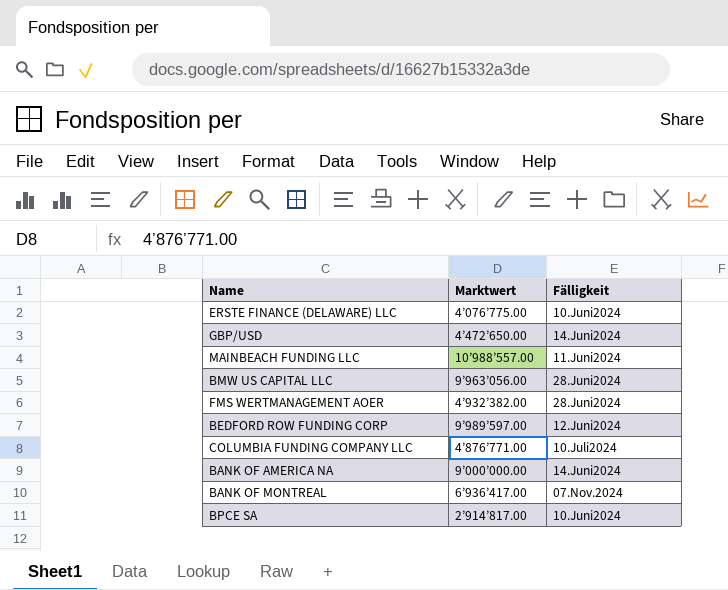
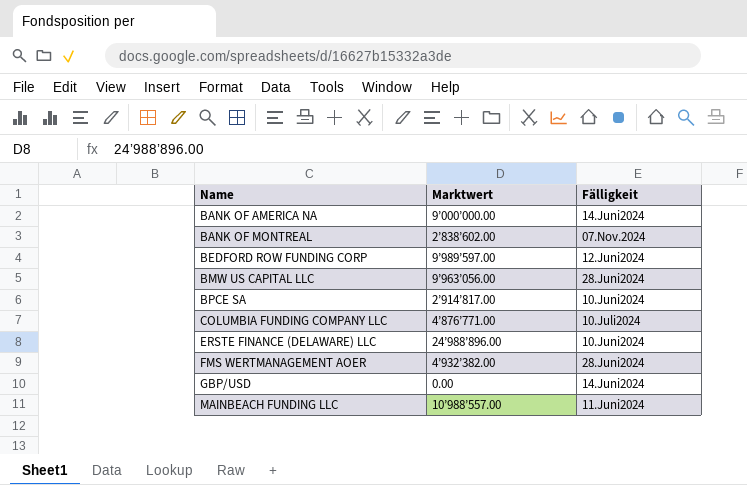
row order: none -> Name ascending
BANK OF MONTREAL | Marktwert: 6’936’417.00 -> 2’838’602.00
ERSTE FINANCE (DELAWARE) LLC | Marktwert: 4’076’775.00 -> 24’988’896.00
GBP/USD | Marktwert: 4’472’650.00 -> 0.00

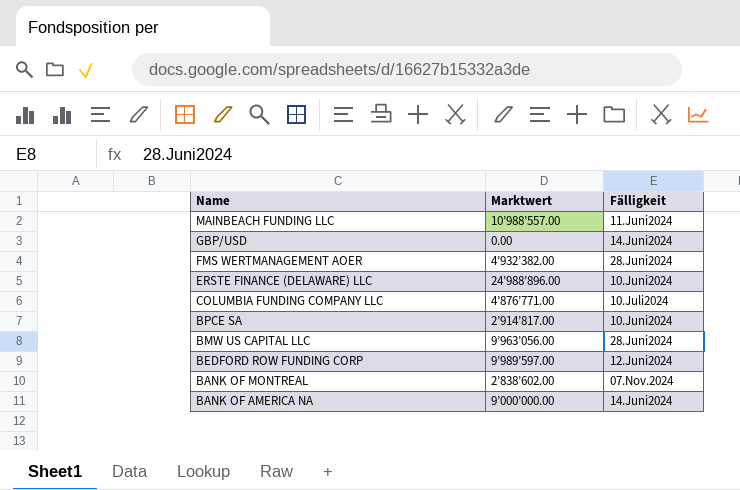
row order: Name ascending -> Name descending

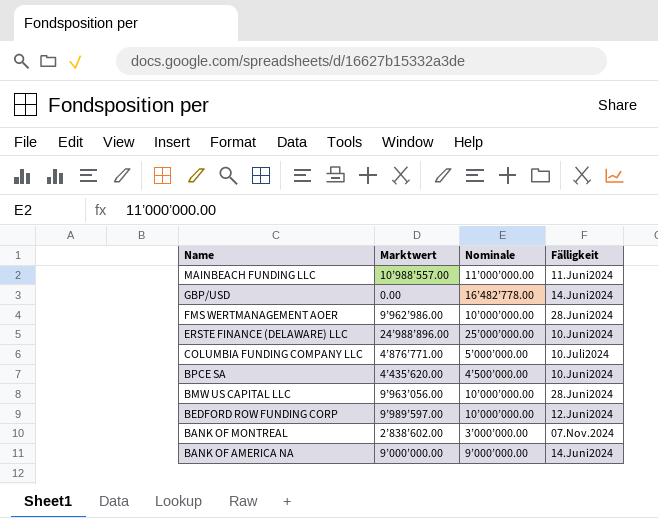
column Nominale | position: none -> 3
FMS WERTMANAGEMENT AOER | Marktwert: 4’932’382.00 -> 9’962’986.00
BPCE SA | Marktwert: 2’914’817.00 -> 4’435’620.00

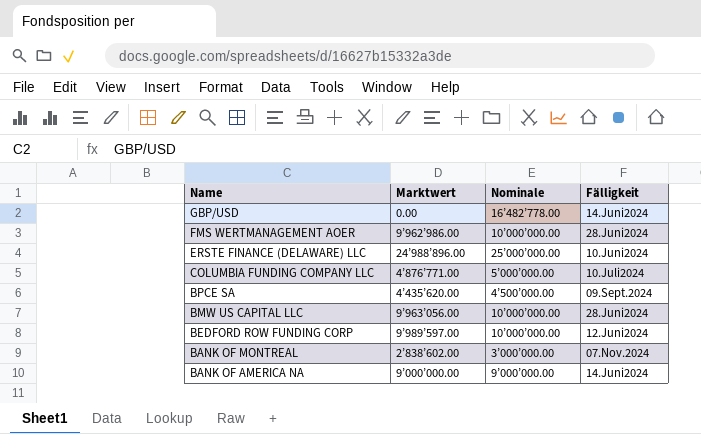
row MAINBEACH FUNDING LLC: 10’988’557.00 | 11’000’000.00 | 11.Juni2024 -> none
BPCE SA | Fälligkeit: 10.Juni2024 -> 09.Sept.2024

